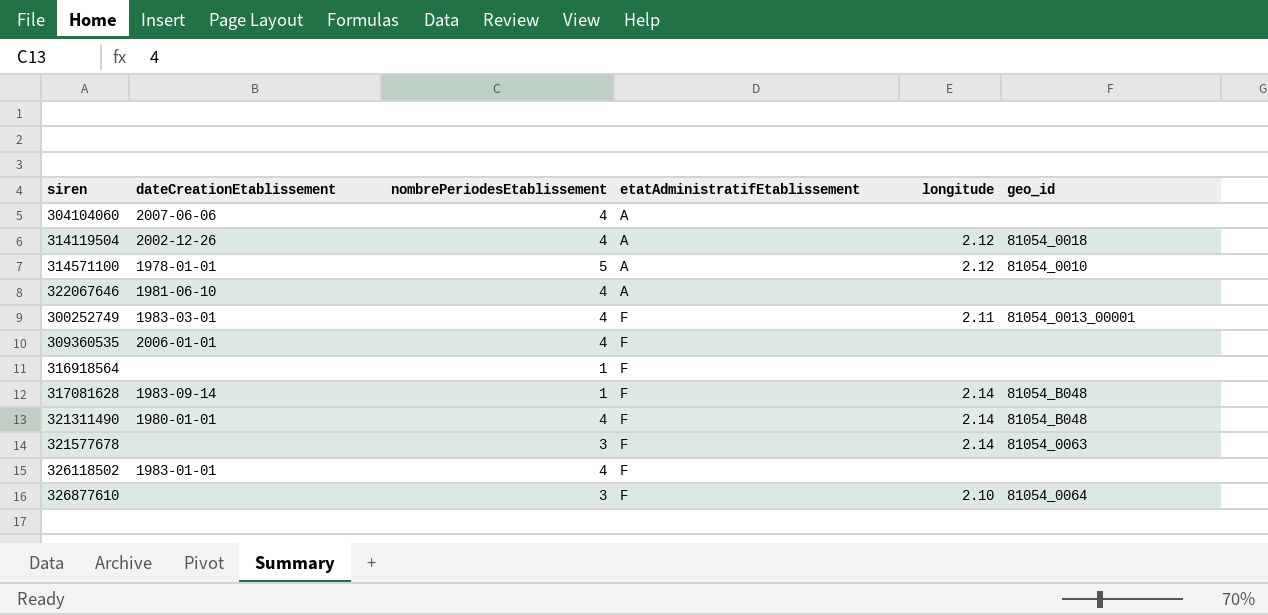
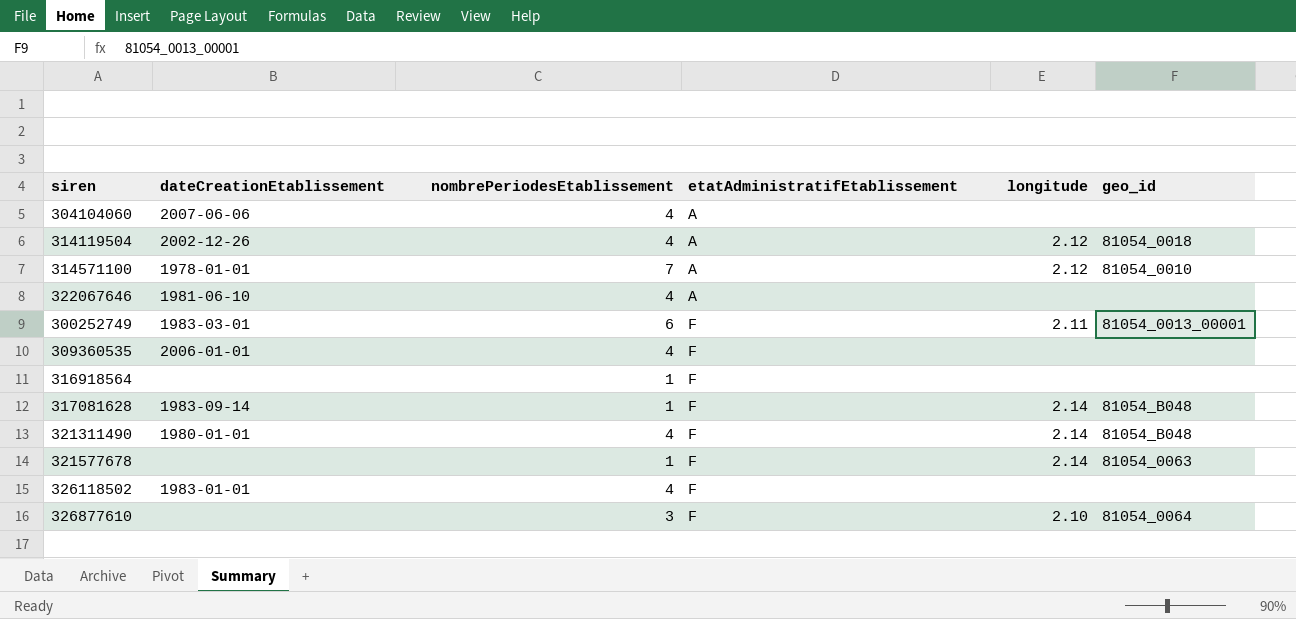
314571100 | nombrePeriodesEtablissement: 5 -> 7
300252749 | nombrePeriodesEtablissement: 4 -> 6
321577678 | nombrePeriodesEtablissement: 3 -> 1

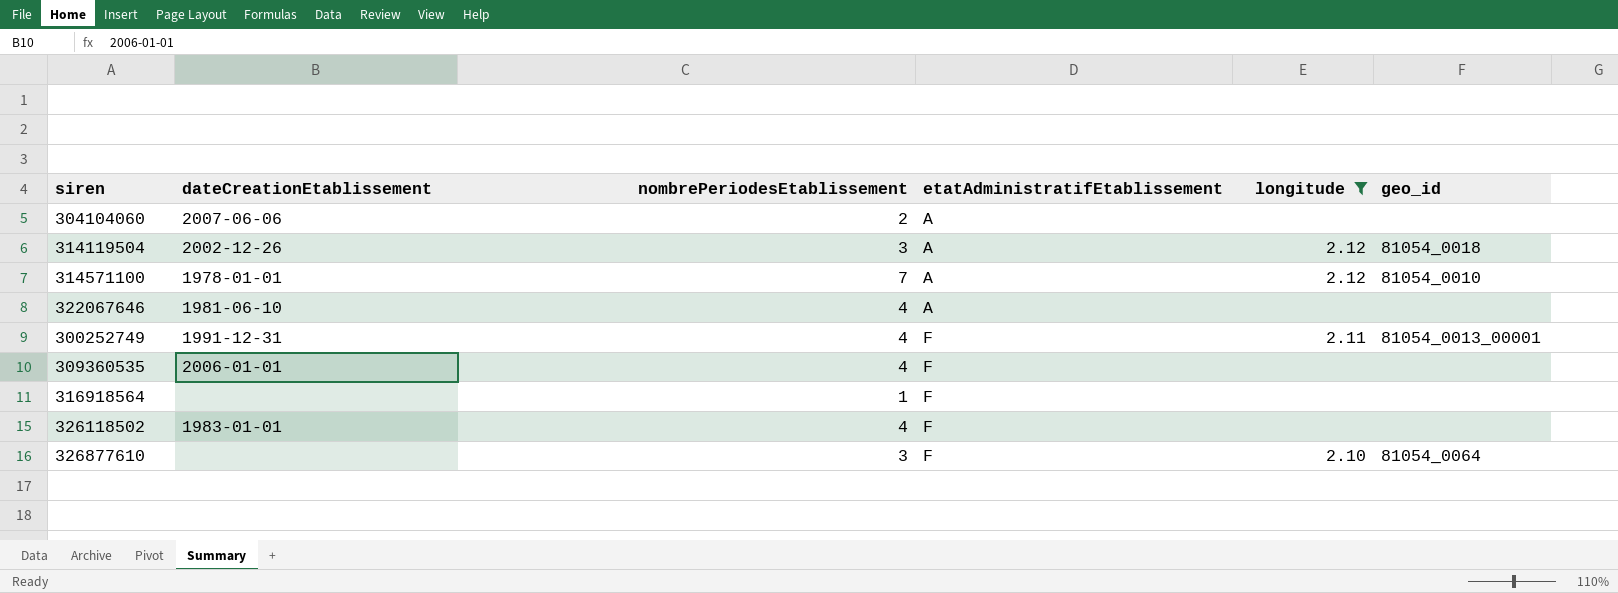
filter: none -> longitude != 2.14
304104060 | nombrePeriodesEtablissement: 4 -> 2
314119504 | nombrePeriodesEtablissement: 4 -> 3
300252749 | dateCreationEtablissement: 1983-03-01 -> 1991-12-31
300252749 | nombrePeriodesEtablissement: 6 -> 4

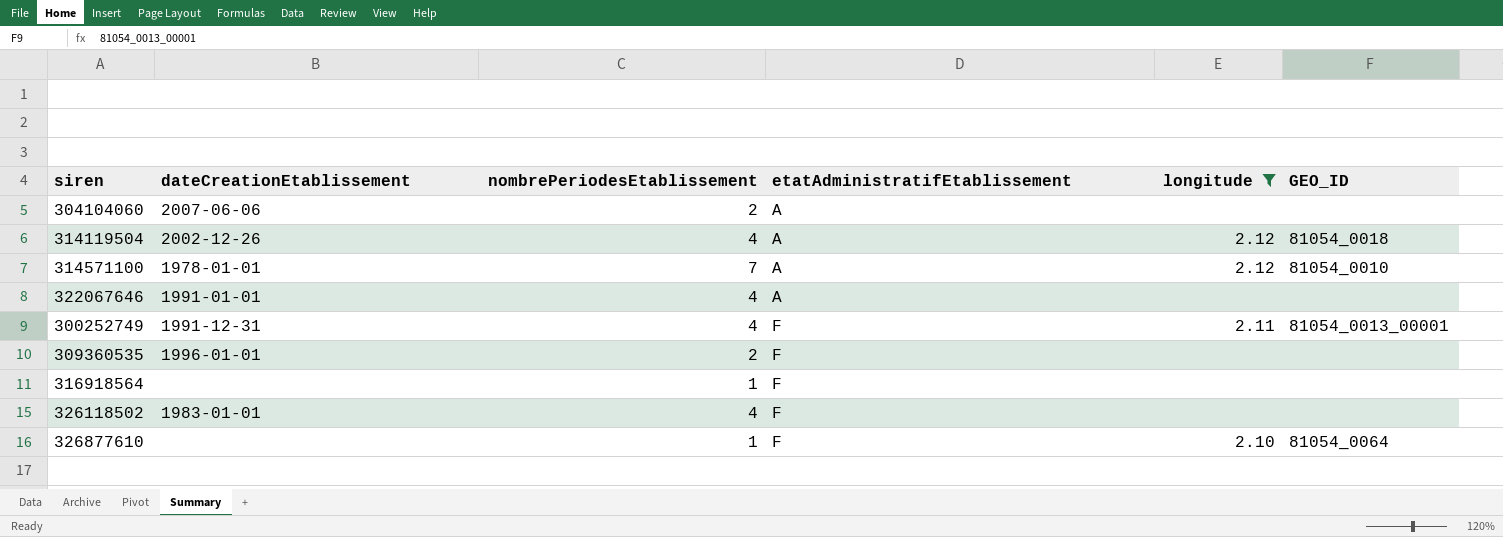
column name: geo_id -> GEO_ID
314119504 | nombrePeriodesEtablissement: 3 -> 4
322067646 | dateCreationEtablissement: 1981-06-10 -> 1991-01-01
309360535 | dateCreationEtablissement: 2006-01-01 -> 1996-01-01
309360535 | nombrePeriodesEtablissement: 4 -> 2
326877610 | nombrePeriodesEtablissement: 3 -> 1

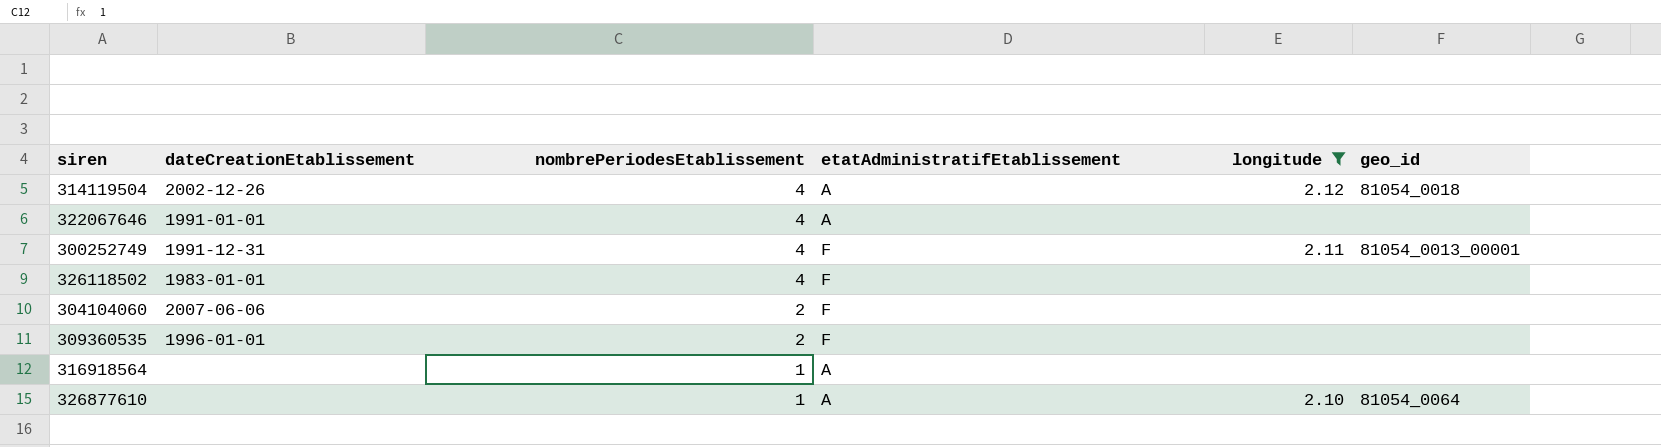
row order: etatAdministratifEtablissement ascending -> nombrePeriodesEtablissement descending
column name: GEO_ID -> geo_id
row 314571100: 1978-01-01 | 7 | A | 2.12 | 81054_0010 -> none
304104060 | etatAdministratifEtablissement: A -> F
316918564 | etatAdministratifEtablissement: F -> A
326877610 | etatAdministratifEtablissement: F -> A

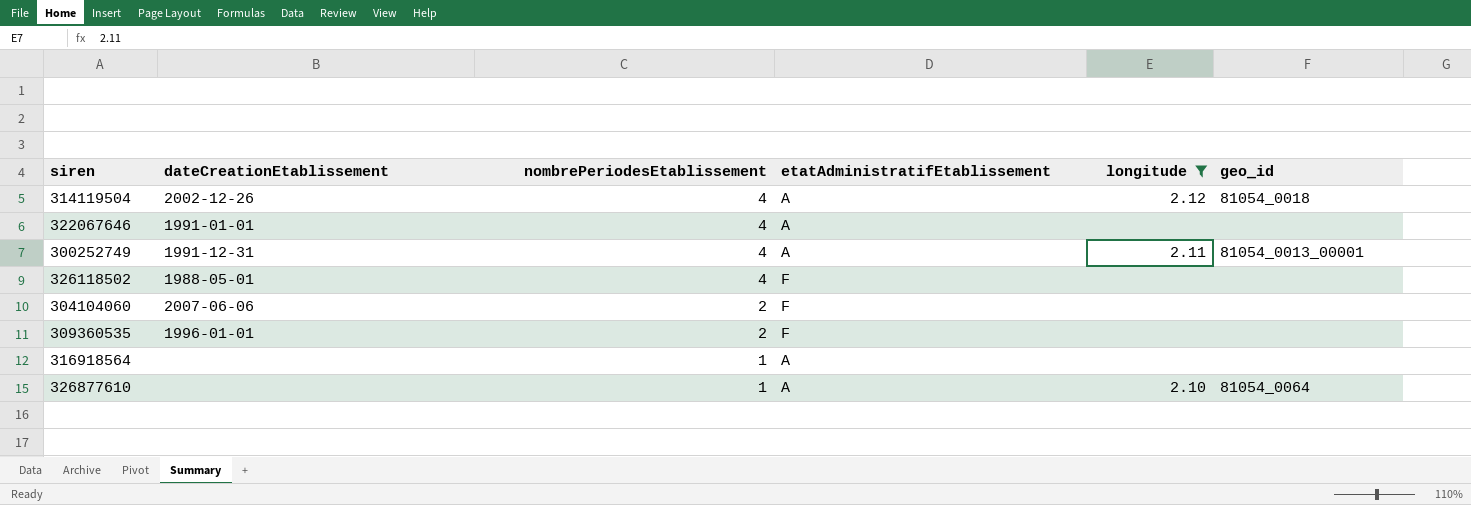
300252749 | etatAdministratifEtablissement: F -> A
326118502 | dateCreationEtablissement: 1983-01-01 -> 1988-05-01

